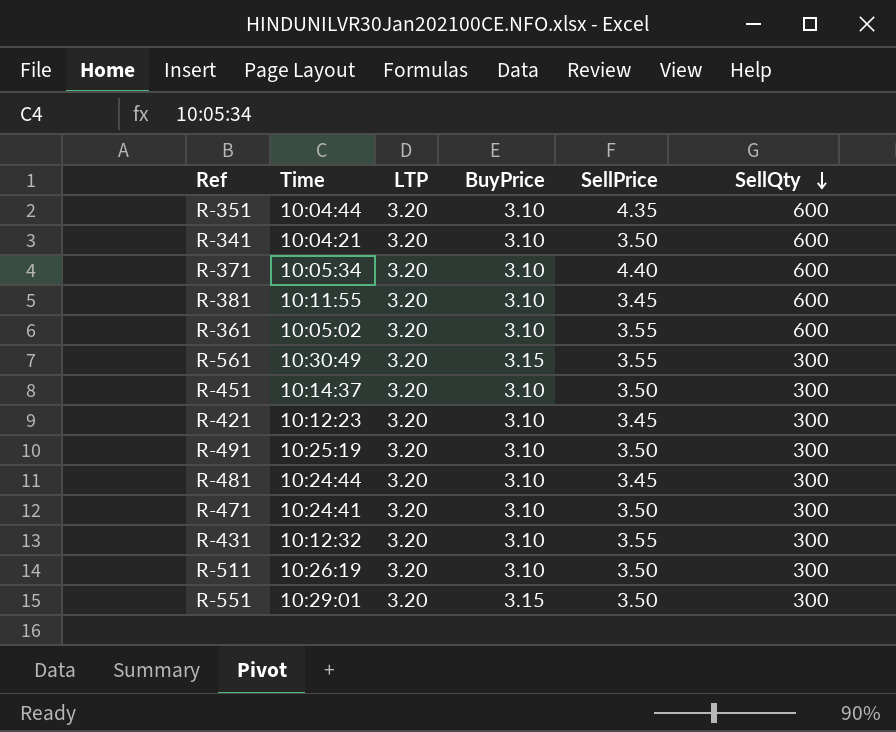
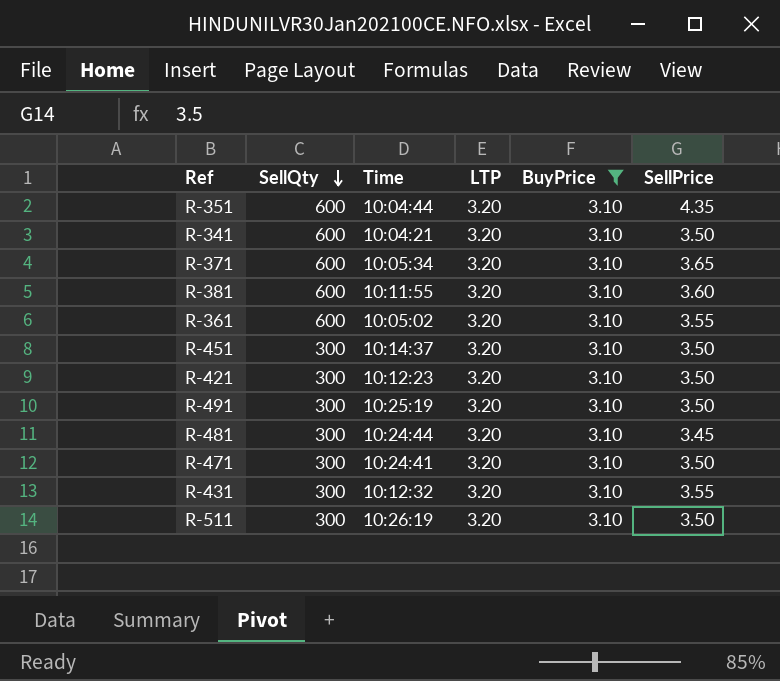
filter: none -> BuyPrice = 3.10
column SellQty | position: 6 -> 2
R-371 | SellPrice: 4.40 -> 3.65
R-381 | SellPrice: 3.45 -> 3.60
R-421 | SellPrice: 3.45 -> 3.50

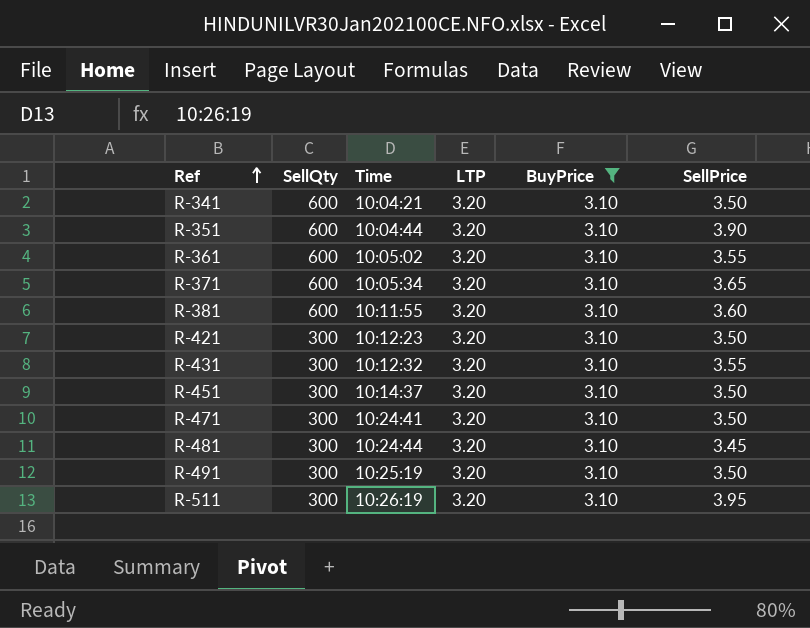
row order: SellQty descending -> Ref ascending
R-351 | SellPrice: 4.35 -> 3.90
R-511 | SellPrice: 3.50 -> 3.95

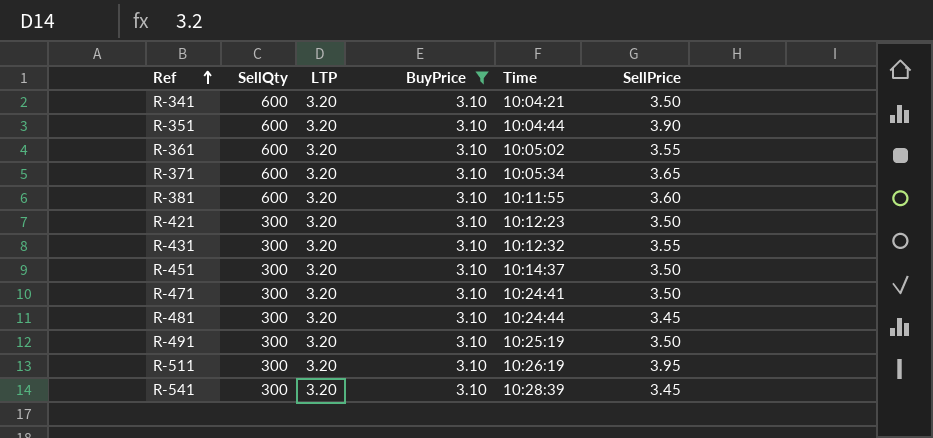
column Time | position: 3 -> 5
row R-541: none -> 300 | 3.20 | 3.10 | 10:28:39 | 3.45

